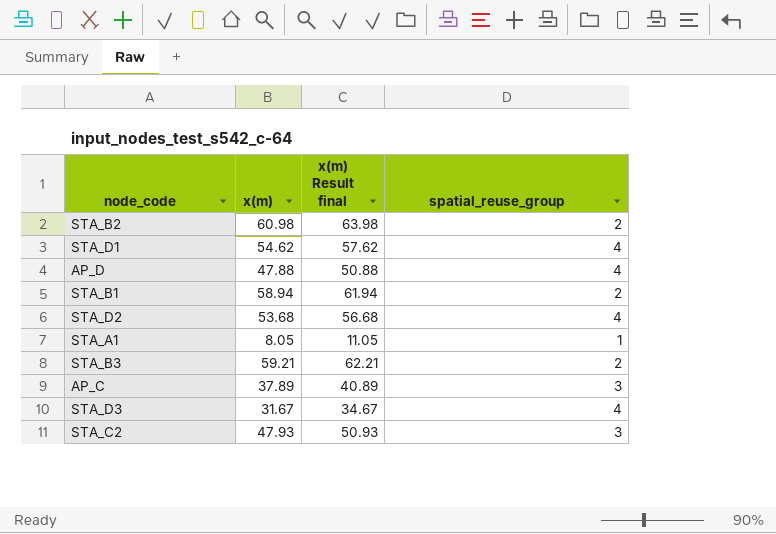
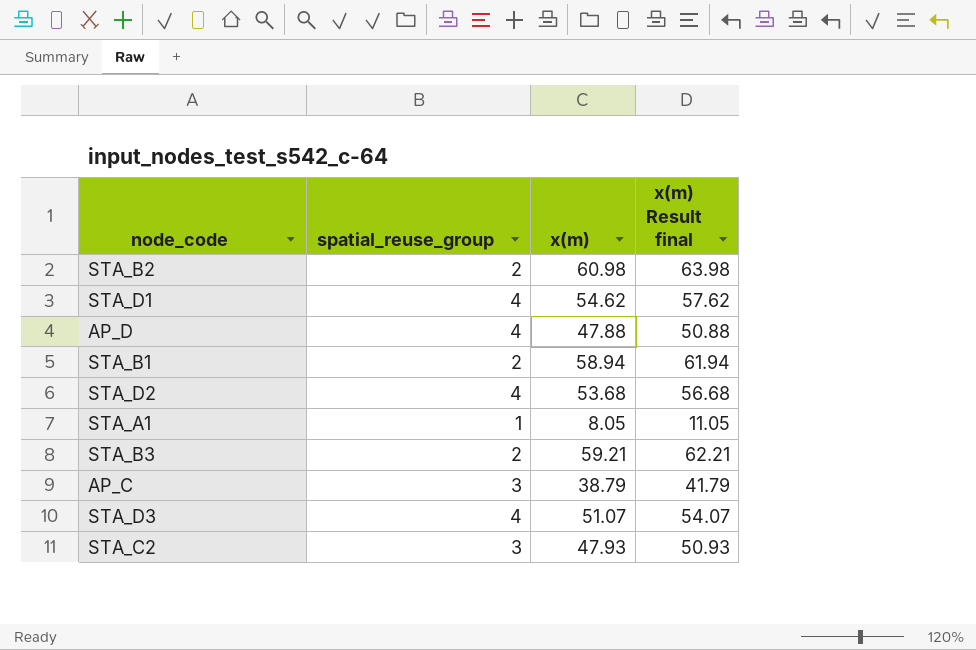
column spatial_reuse_group | position: 4 -> 2
AP_C | x(m): 37.89 -> 38.79
AP_C | x(m) Result final: 40.89 -> 41.79
STA_D3 | x(m): 31.67 -> 51.07
STA_D3 | x(m) Result final: 34.67 -> 54.07

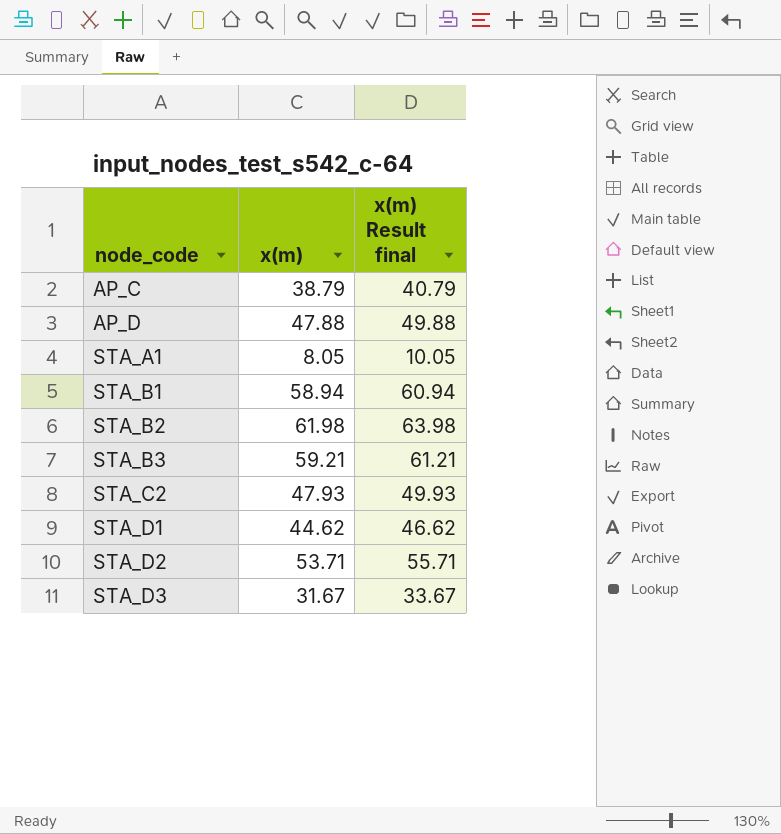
row order: none -> node_code ascending
column spatial_reuse_group | position: 2 -> none
column x(m) Result final | formula: [x(m)] + 3 -> [x(m)] + 2
STA_B2 | x(m): 60.98 -> 61.98
STA_D1 | x(m): 54.62 -> 44.62
STA_D2 | x(m): 53.68 -> 53.71
STA_D3 | x(m): 51.07 -> 31.67

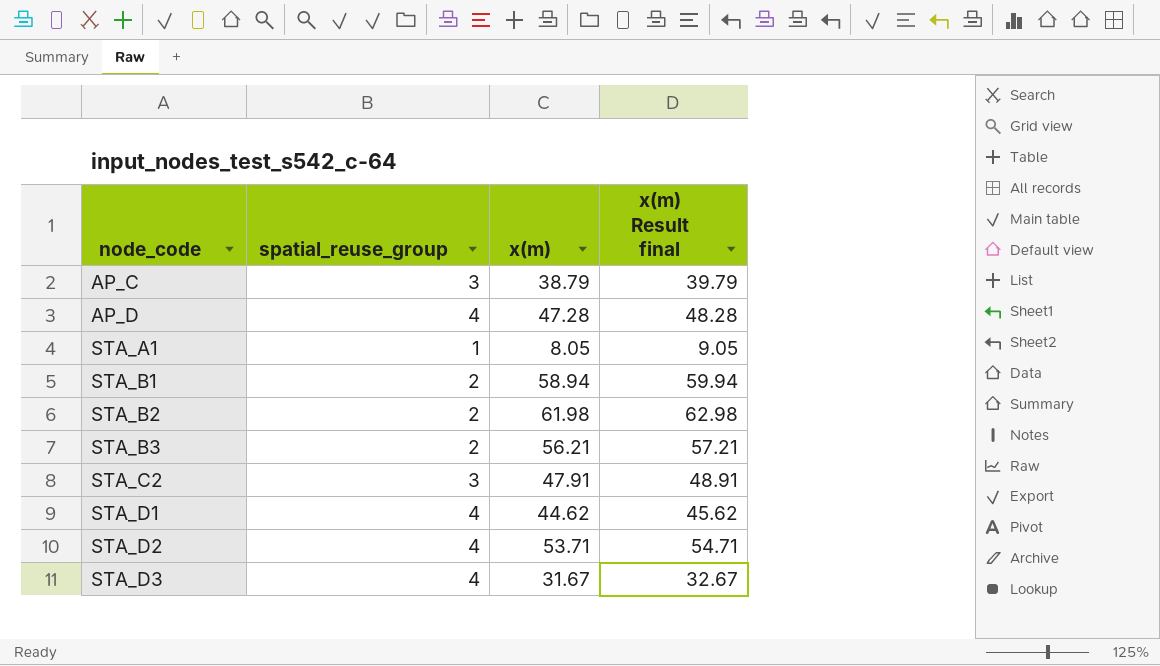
column spatial_reuse_group | position: none -> 2
column x(m) Result final | formula: [x(m)] + 2 -> [x(m)] + 1
AP_D | x(m): 47.88 -> 47.28
STA_B3 | x(m): 59.21 -> 56.21
STA_C2 | x(m): 47.93 -> 47.91

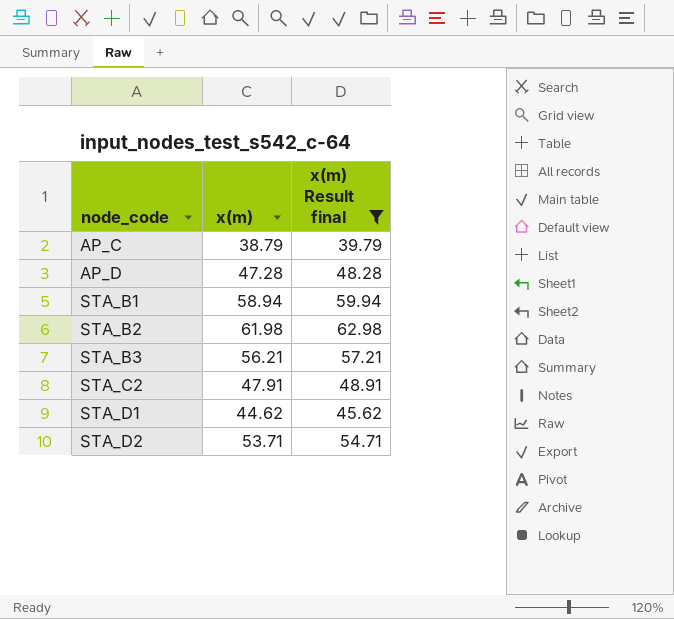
filter: none -> x(m) Result final >= 39.79
column spatial_reuse_group | position: 2 -> none

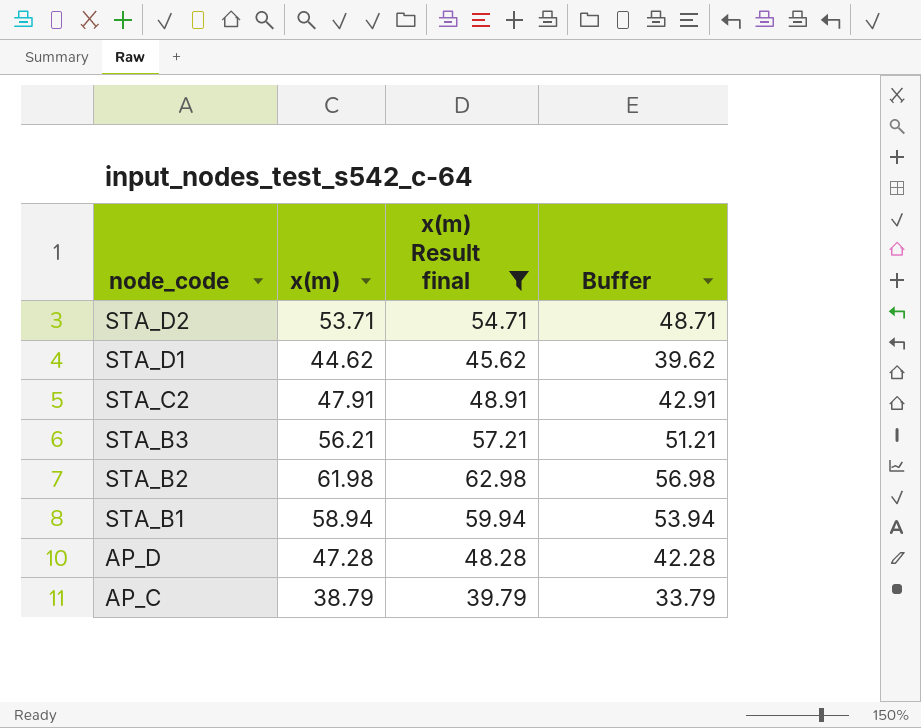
row order: node_code ascending -> node_code descending
column Buffer | formula: none -> [x(m)] - 5

